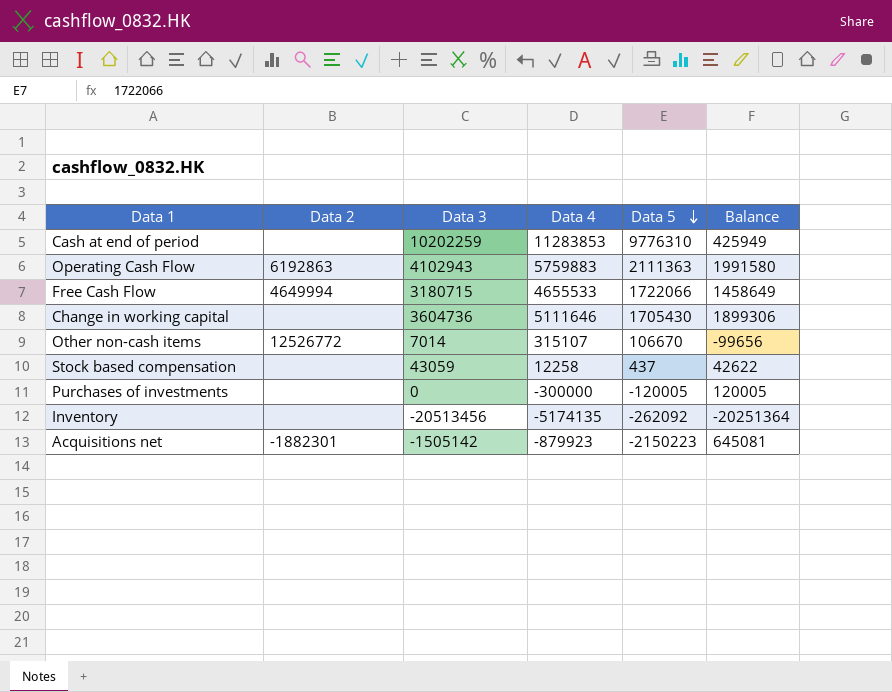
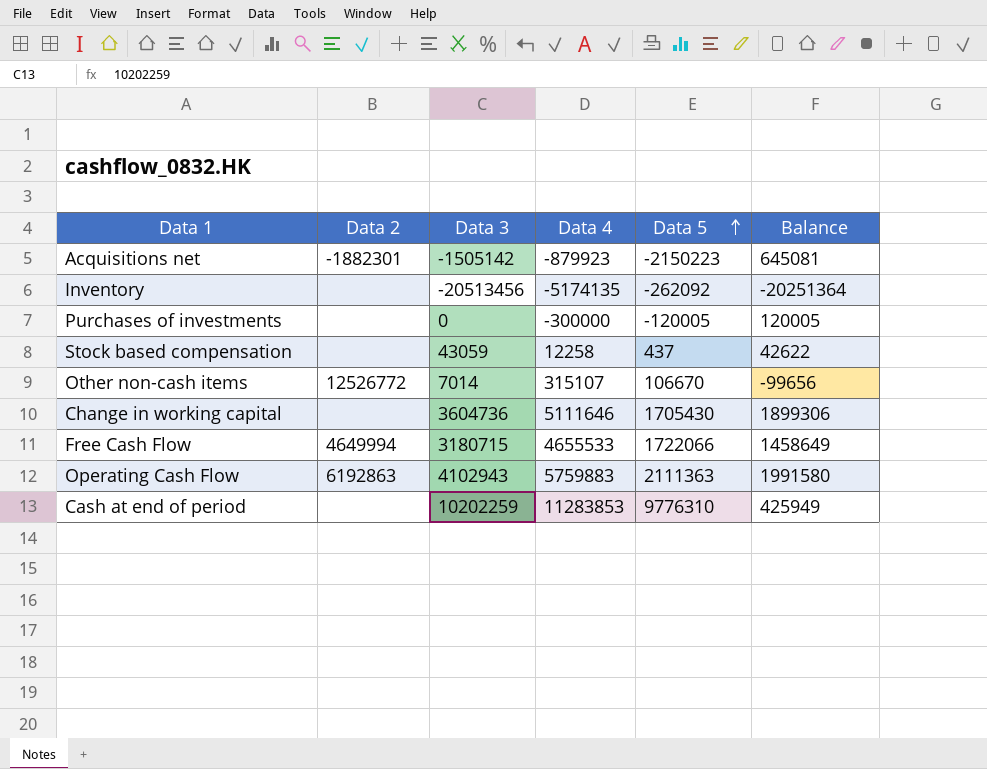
row order: Data 5 descending -> Data 5 ascending

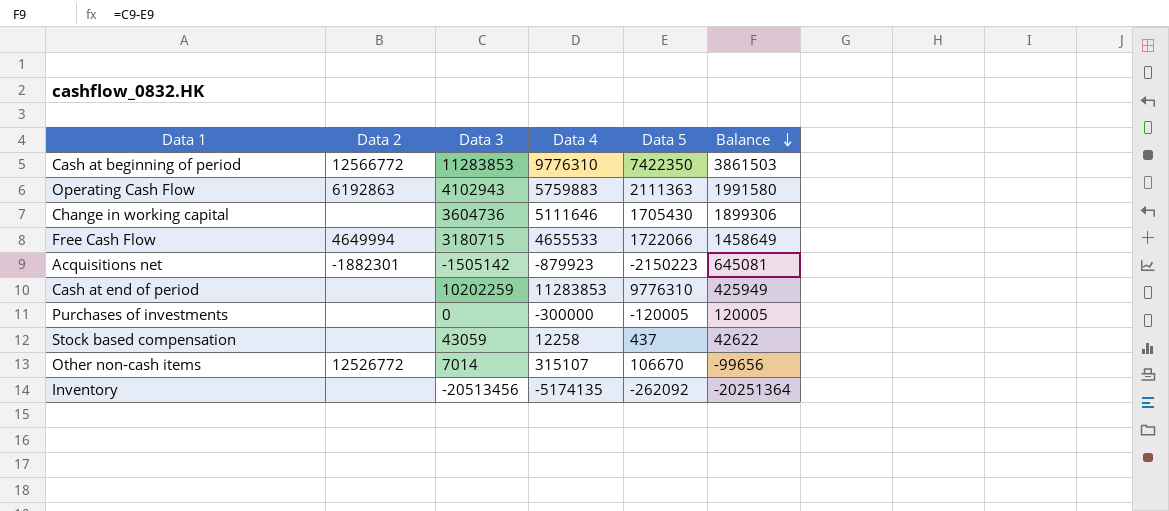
row order: Data 5 ascending -> Balance descending
row Cash at beginning of period: none -> 12566772 | 11283853 | 9776310 | 7422350 | 3861503

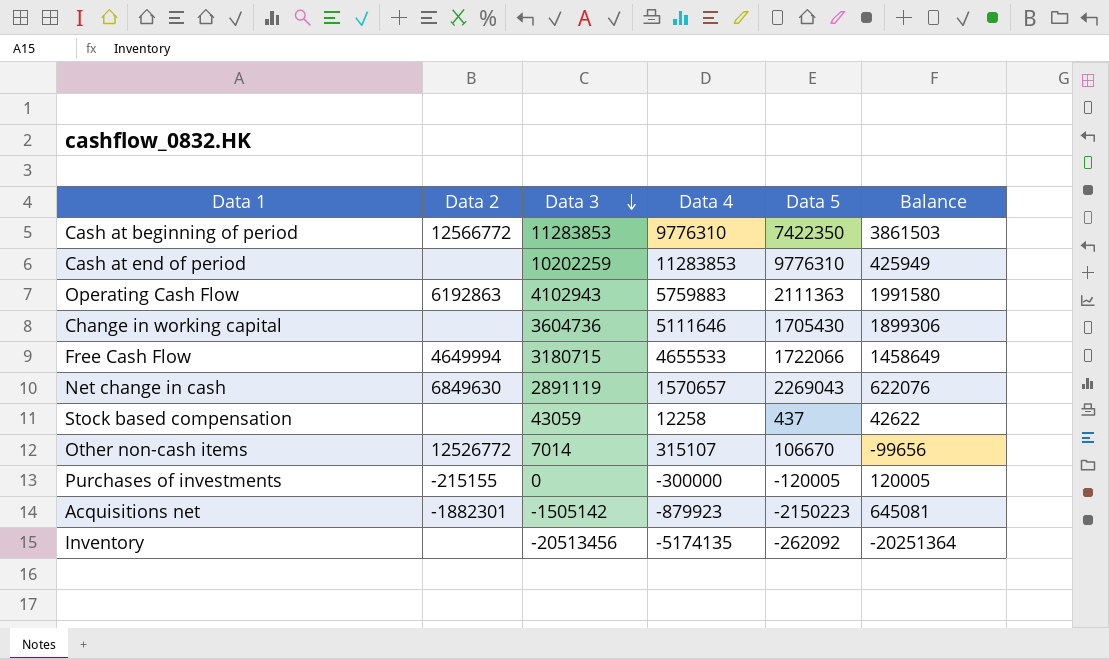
row order: Balance descending -> Data 3 descending
row Net change in cash: none -> 6849630 | 2891119 | 1570657 | 2269043 | 622076
Purchases of investments | Data 2: none -> -215155

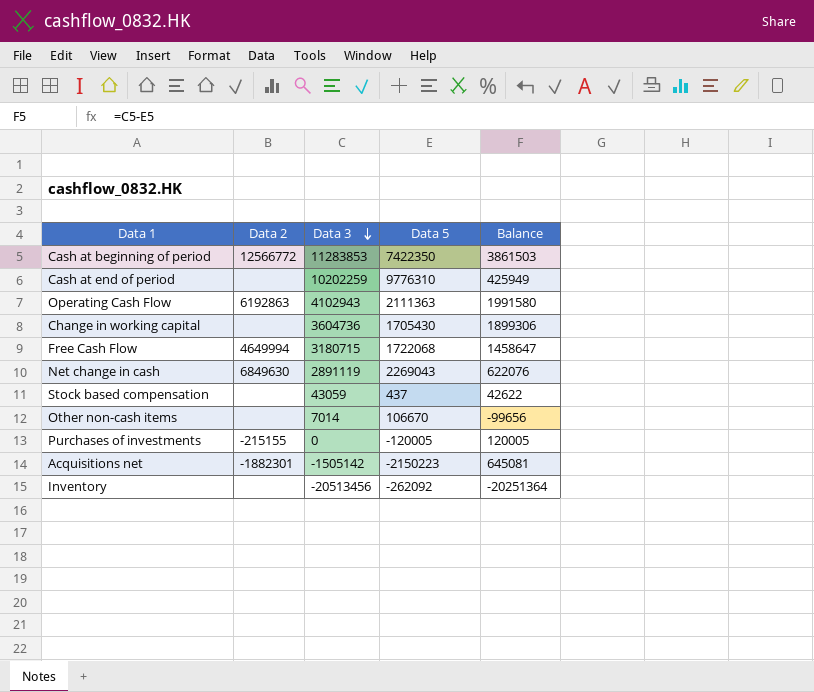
column Data 4 | position: 4 -> none
Free Cash Flow | Data 5: 1722066 -> 1722068
Free Cash Flow | Balance: 1458649 -> 1458647
Other non-cash items | Data 2: 12526772 -> none

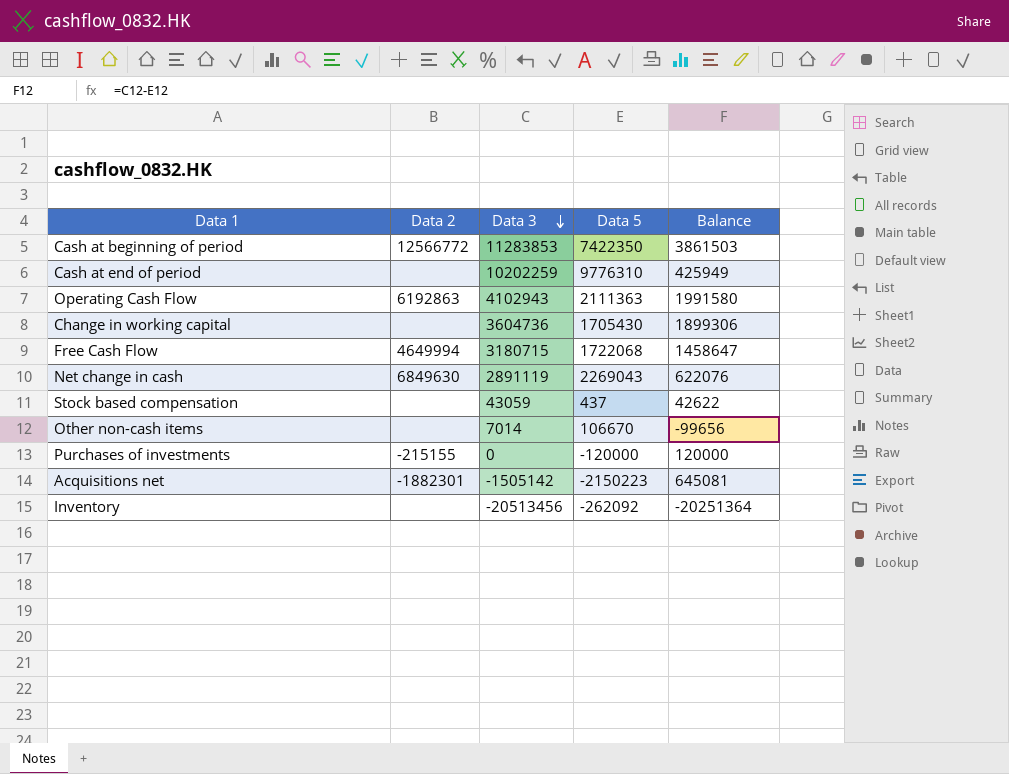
Purchases of investments | Data 5: -120005 -> -120000
Purchases of investments | Balance: 120005 -> 120000

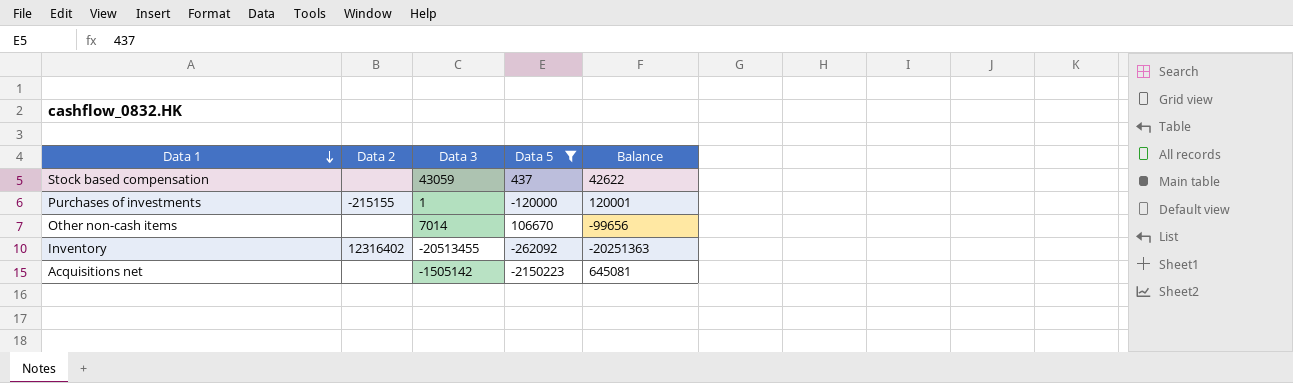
filter: none -> Data 5 <= 106670
row order: Data 3 descending -> Data 1 descending
Purchases of investments | Data 3: 0 -> 1
Purchases of investments | Balance: 120000 -> 120001
Inventory | Data 2: none -> 12316402
Inventory | Data 3: -20513456 -> -20513455
Inventory | Balance: -20251364 -> -20251363
Acquisitions net | Data 2: -1882301 -> none

